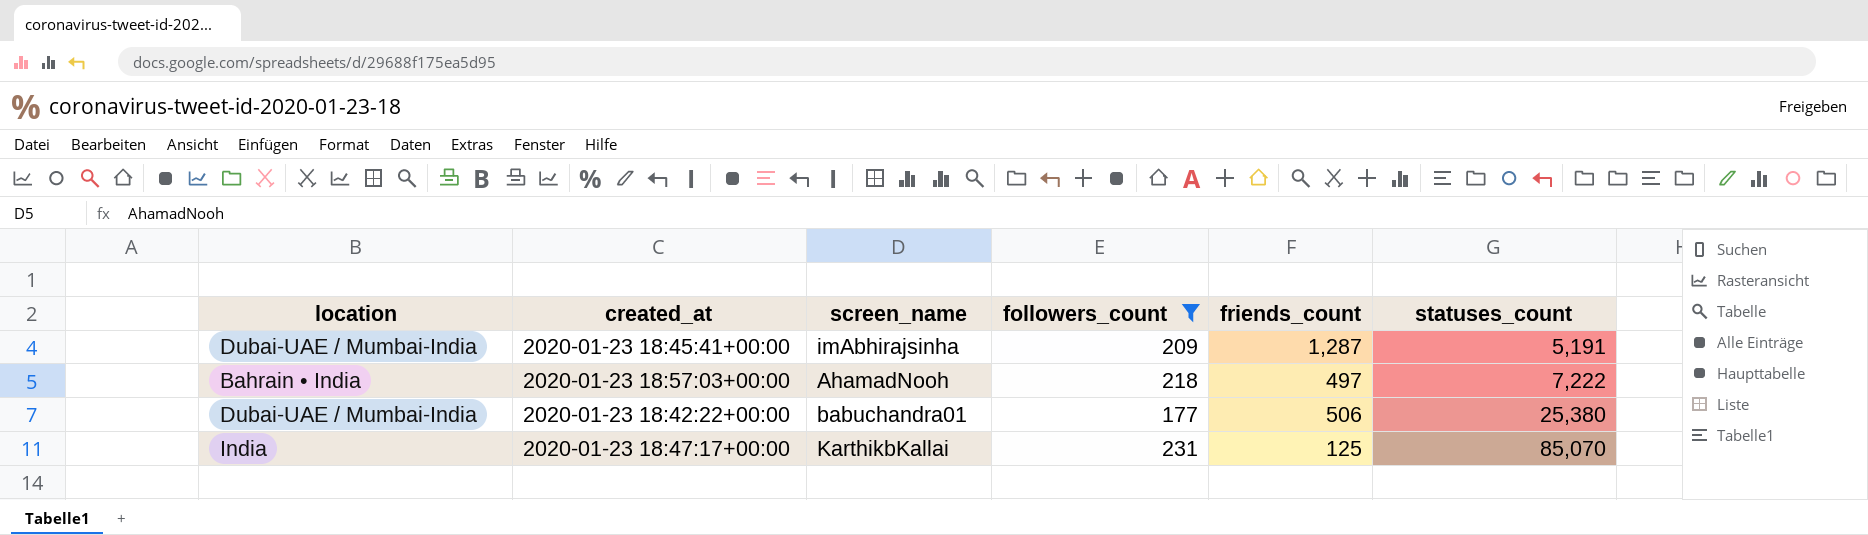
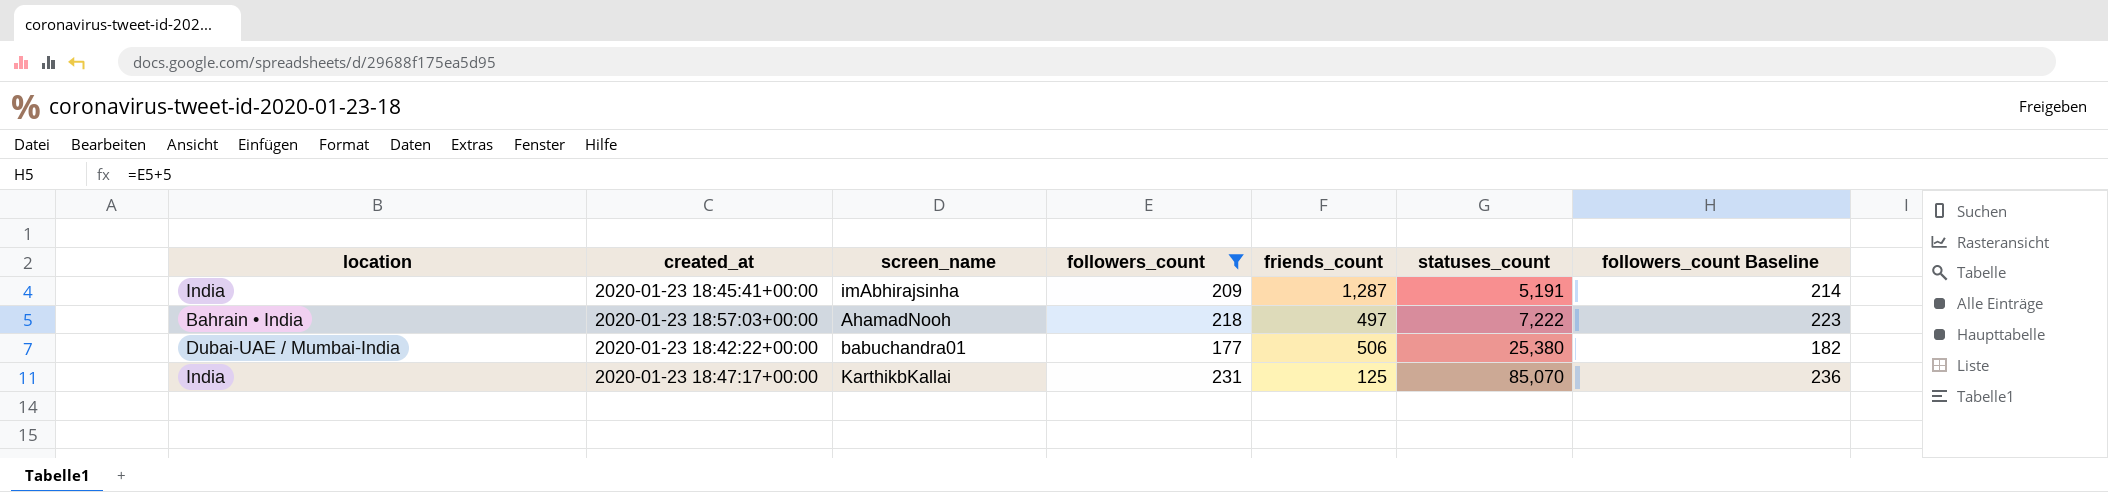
column followers_count Baseline | formula: none -> [followers_count] + 5
2020-01-23 18:45:41+00:00 | location: Dubai-UAE / Mumbai-India -> India

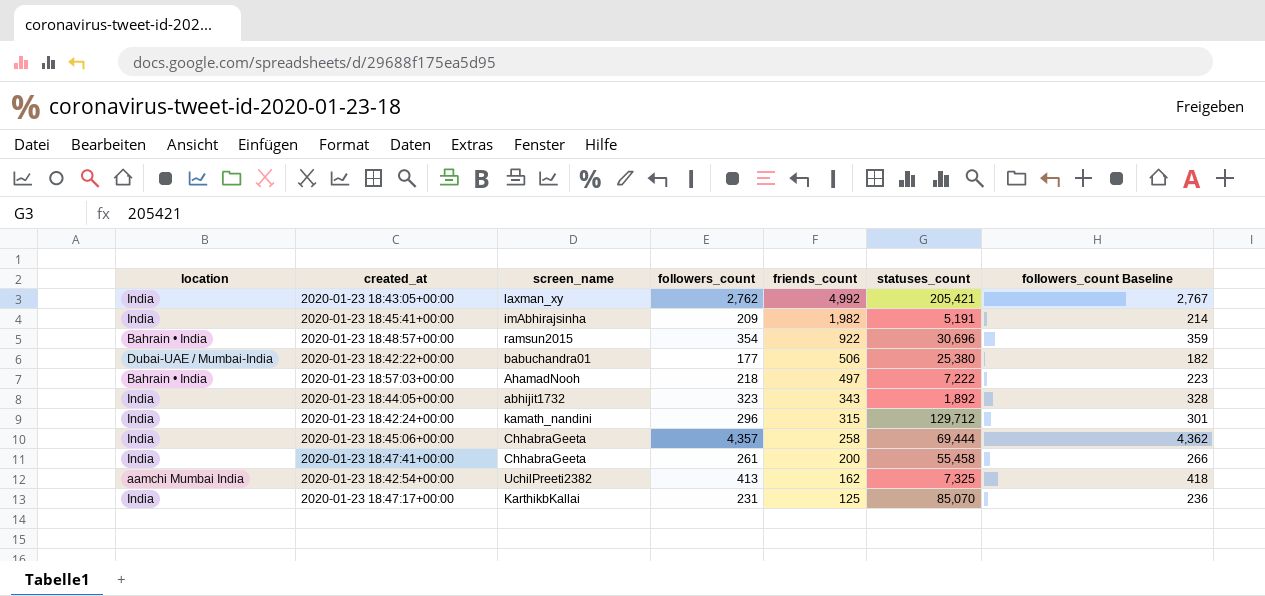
filter: followers_count <= 231 -> none
row order: statuses_count ascending -> friends_count descending
2020-01-23 18:45:41+00:00 | friends_count: 1,287 -> 1,982

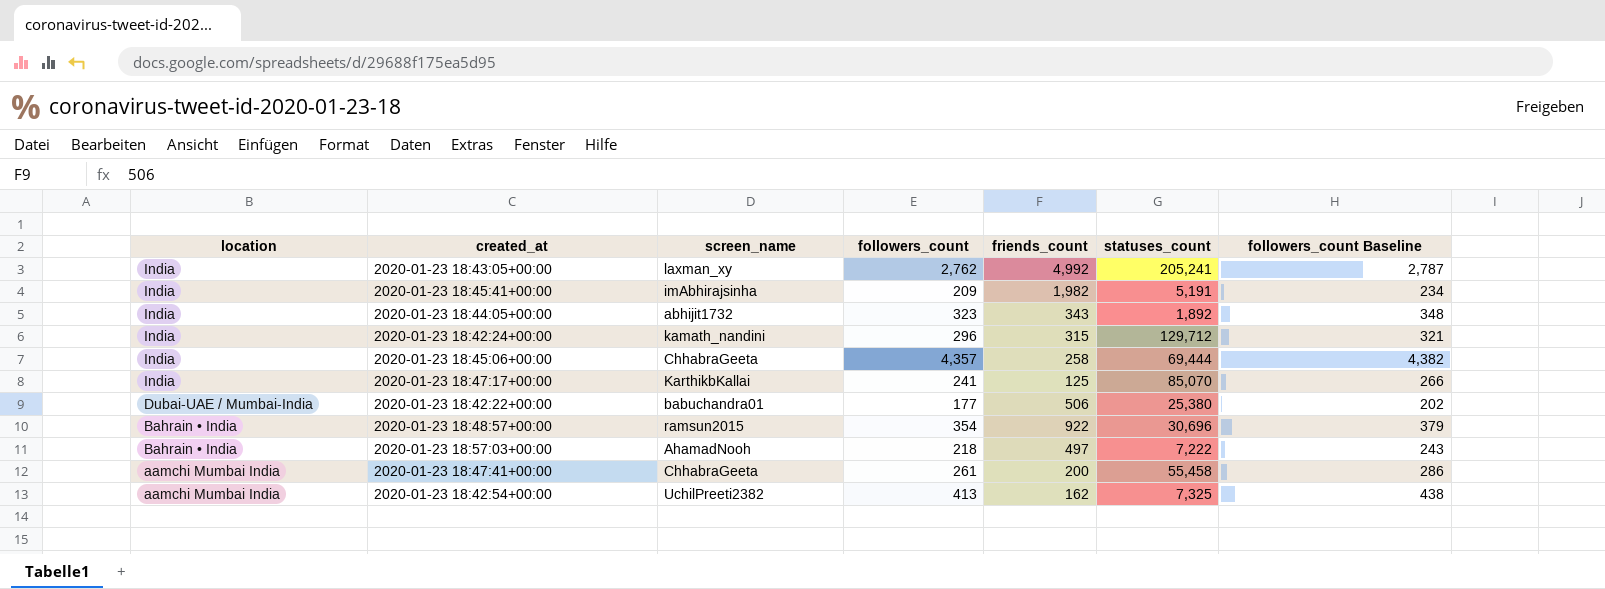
row order: friends_count descending -> location descending
column followers_count Baseline | formula: [followers_count] + 5 -> [followers_count] + 25
2020-01-23 18:43:05+00:00 | statuses_count: 205,421 -> 205,241
2020-01-23 18:47:17+00:00 | followers_count: 231 -> 241
2020-01-23 18:47:41+00:00 | location: India -> aamchi Mumbai India

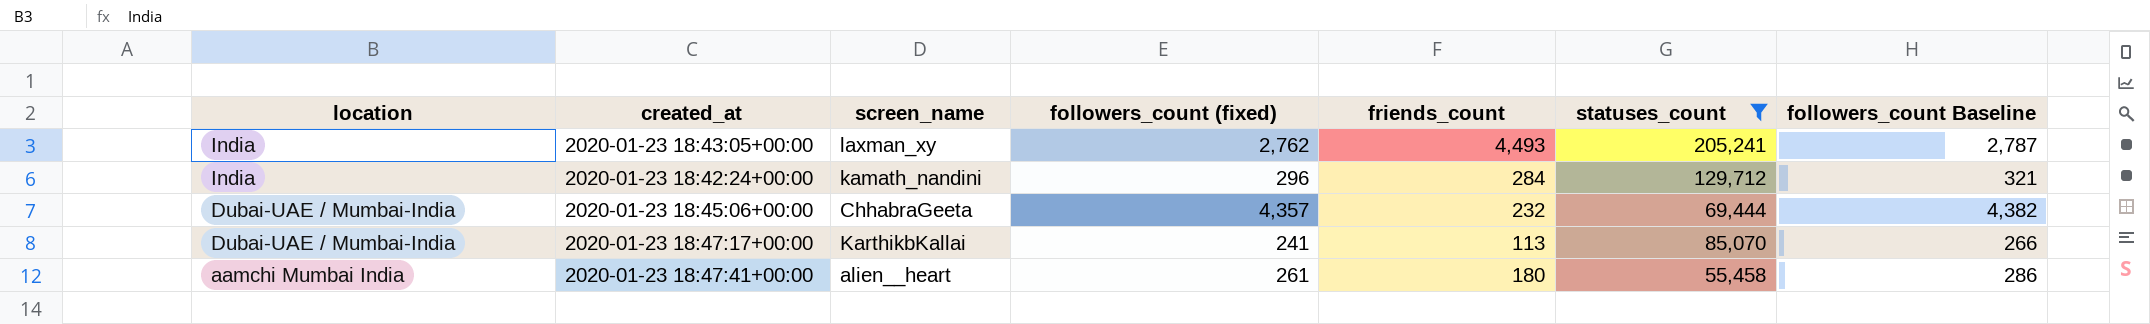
filter: none -> statuses_count >= 55,458
column name: followers_count -> followers_count (fixed)
2020-01-23 18:43:05+00:00 | friends_count: 4,992 -> 4,493
2020-01-23 18:42:24+00:00 | friends_count: 315 -> 284
2020-01-23 18:45:06+00:00 | location: India -> Dubai-UAE / Mumbai-India
2020-01-23 18:45:06+00:00 | friends_count: 258 -> 232
2020-01-23 18:47:17+00:00 | location: India -> Dubai-UAE / Mumbai-India
2020-01-23 18:47:17+00:00 | friends_count: 125 -> 113
2020-01-23 18:47:41+00:00 | screen_name: ChhabraGeeta -> alien__heart
2020-01-23 18:47:41+00:00 | friends_count: 200 -> 180

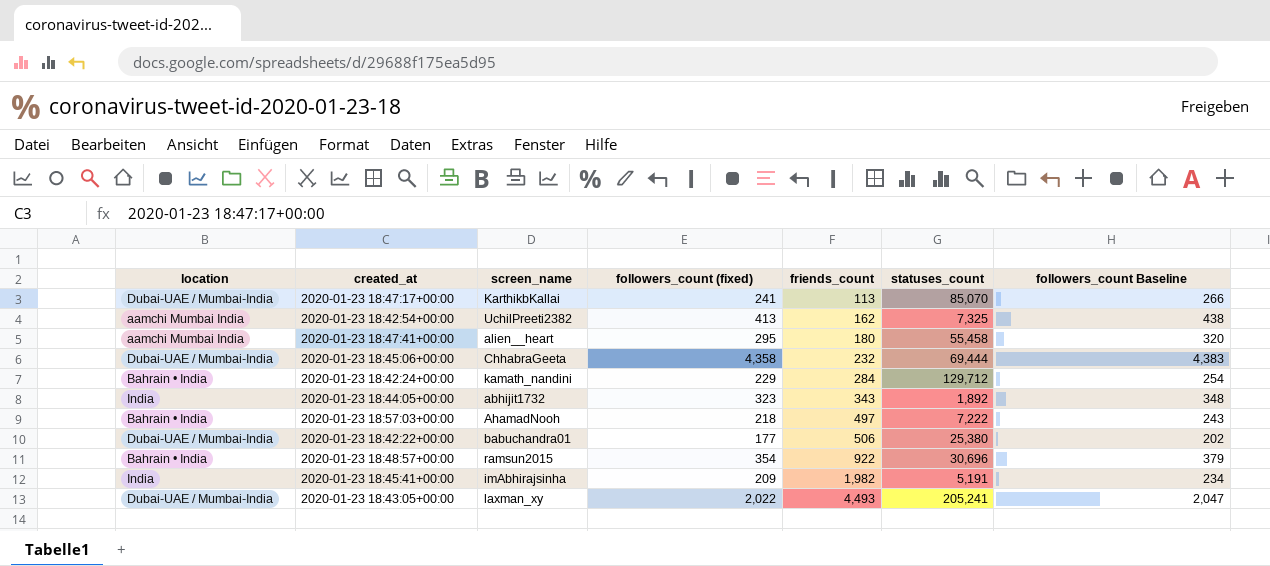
filter: statuses_count >= 55,458 -> none
row order: location descending -> friends_count ascending
2020-01-23 18:47:41+00:00 | followers_count (fixed): 261 -> 295
2020-01-23 18:47:41+00:00 | followers_count Baseline: 286 -> 320
2020-01-23 18:45:06+00:00 | followers_count (fixed): 4,357 -> 4,358
2020-01-23 18:45:06+00:00 | followers_count Baseline: 4,382 -> 4,383
2020-01-23 18:42:24+00:00 | location: India -> Bahrain • India
2020-01-23 18:42:24+00:00 | followers_count (fixed): 296 -> 229
2020-01-23 18:42:24+00:00 | followers_count Baseline: 321 -> 254
2020-01-23 18:43:05+00:00 | location: India -> Dubai-UAE / Mumbai-India
2020-01-23 18:43:05+00:00 | followers_count (fixed): 2,762 -> 2,022
2020-01-23 18:43:05+00:00 | followers_count Baseline: 2,787 -> 2,047

